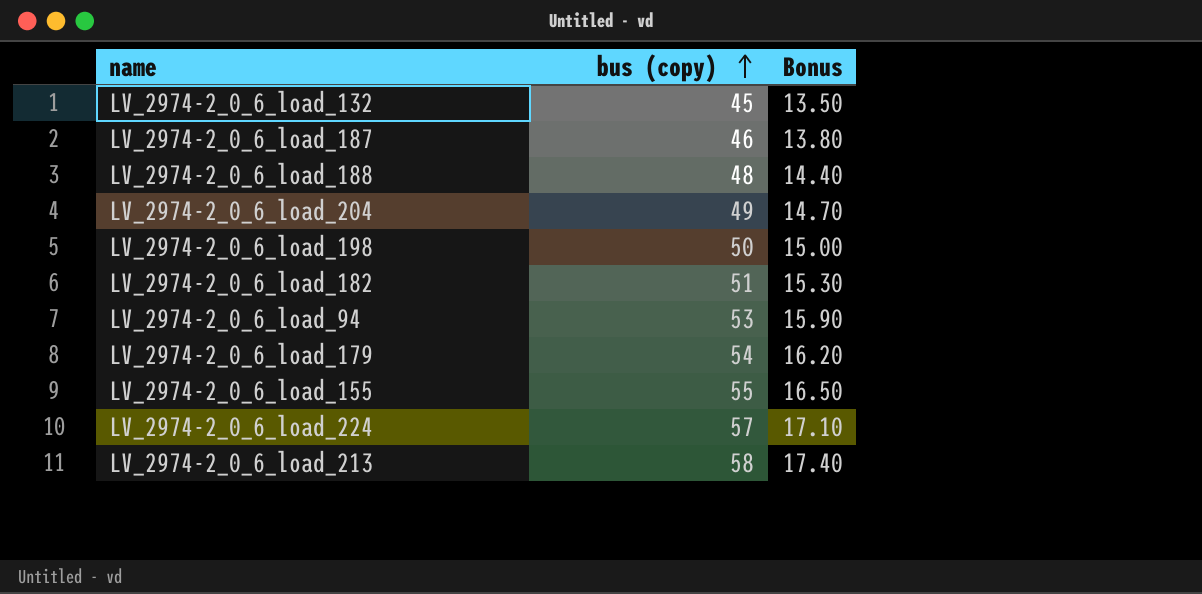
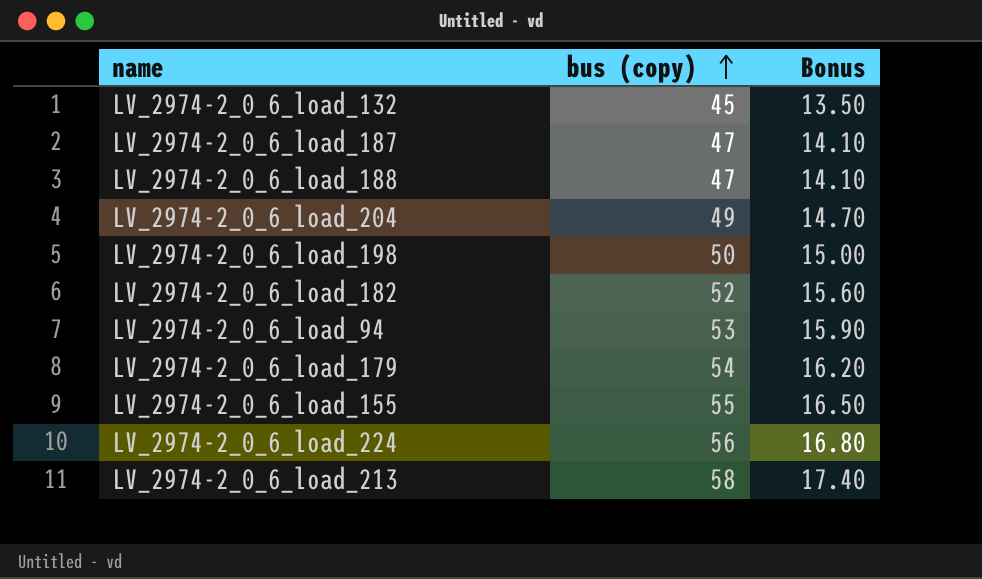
LV_2974-2_0_6_load_187 | bus (copy): 46 -> 47
LV_2974-2_0_6_load_187 | Bonus: 13.80 -> 14.10
LV_2974-2_0_6_load_188 | bus (copy): 48 -> 47
LV_2974-2_0_6_load_188 | Bonus: 14.40 -> 14.10
LV_2974-2_0_6_load_182 | bus (copy): 51 -> 52
LV_2974-2_0_6_load_182 | Bonus: 15.30 -> 15.60
LV_2974-2_0_6_load_224 | bus (copy): 57 -> 56
LV_2974-2_0_6_load_224 | Bonus: 17.10 -> 16.80

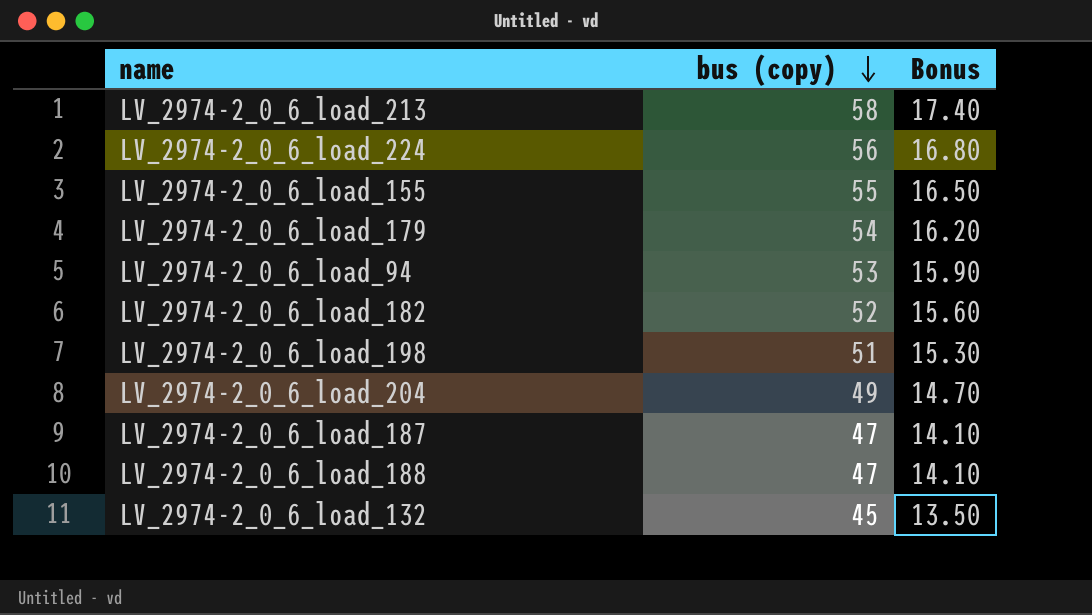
row order: bus (copy) ascending -> bus (copy) descending
LV_2974-2_0_6_load_198 | bus (copy): 50 -> 51
LV_2974-2_0_6_load_198 | Bonus: 15.00 -> 15.30

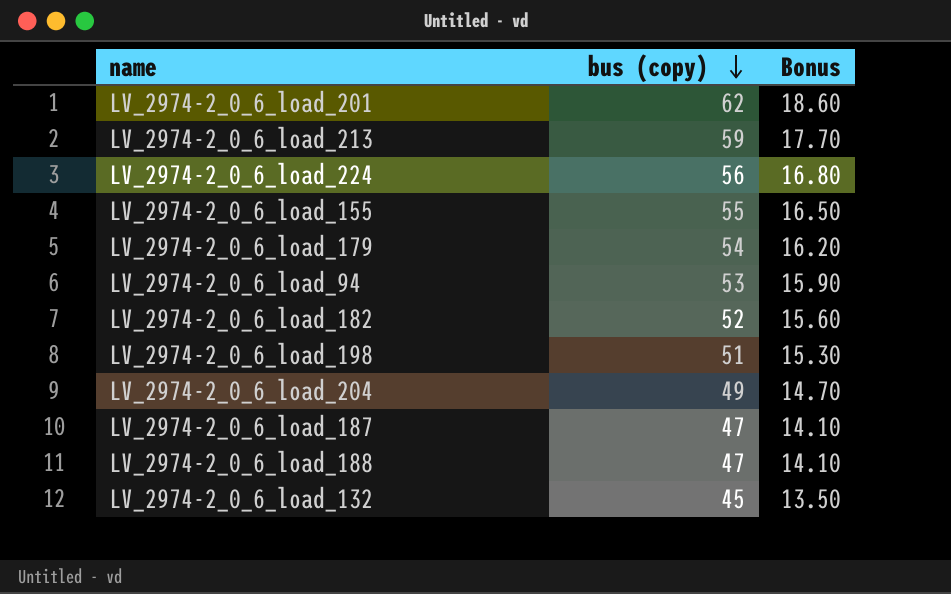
row LV_2974-2_0_6_load_201: none -> 62 | 18.60
LV_2974-2_0_6_load_213 | bus (copy): 58 -> 59
LV_2974-2_0_6_load_213 | Bonus: 17.40 -> 17.70

